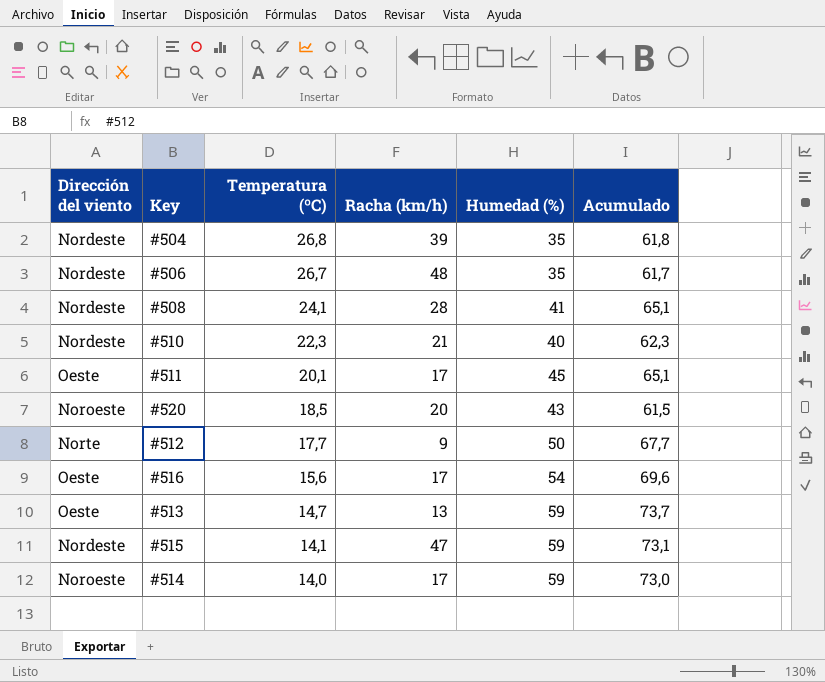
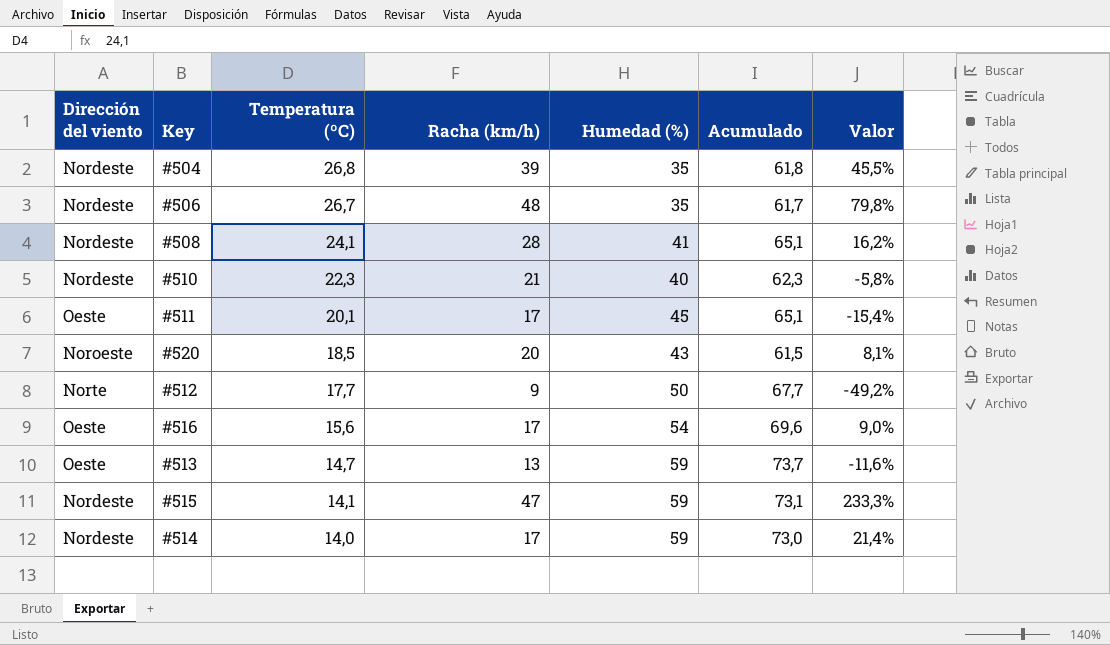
column Valor | formula: none -> ([Racha (km/h)] - [Temperatura (ºC)]) / [Temperatura (ºC)]
#514 | Dirección del viento: Noroeste -> Nordeste

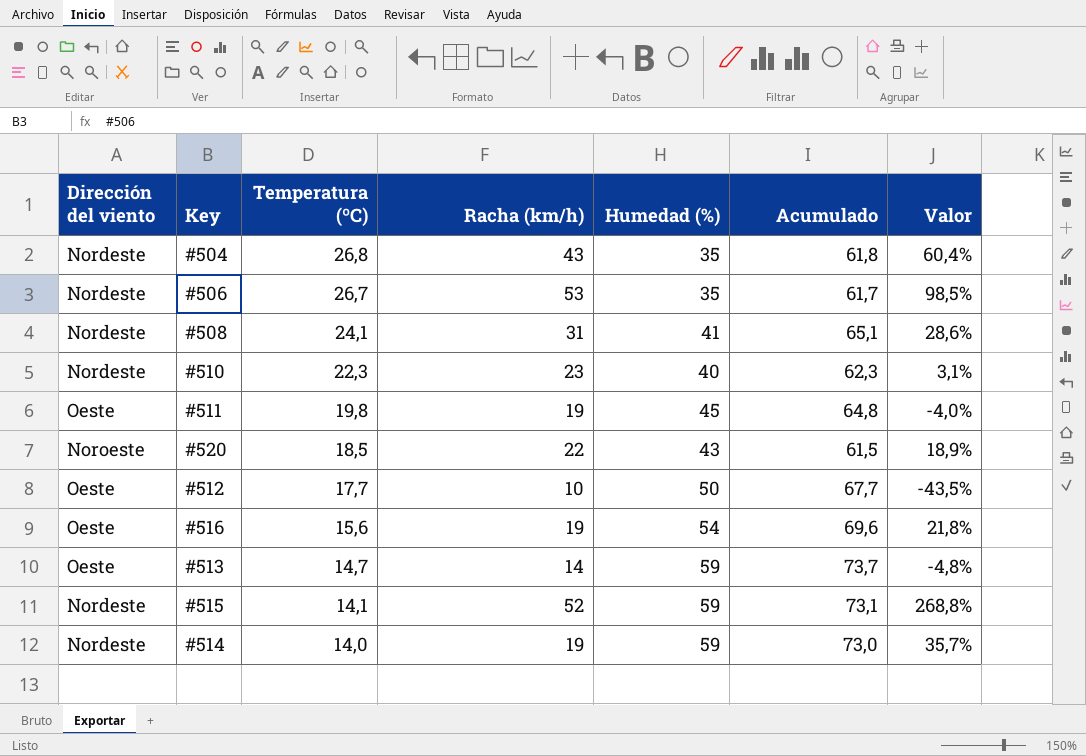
#504 | Racha (km/h): 39 -> 43
#504 | Valor: 45,5% -> 60,4%
#506 | Racha (km/h): 48 -> 53
#506 | Valor: 79,8% -> 98,5%
#508 | Racha (km/h): 28 -> 31
#508 | Valor: 16,2% -> 28,6%
#510 | Racha (km/h): 21 -> 23
#510 | Valor: -5,8% -> 3,1%
#511 | Temperatura (ºC): 20,1 -> 19,8
#511 | Racha (km/h): 17 -> 19
#511 | Acumulado: 65,1 -> 64,8
#511 | Valor: -15,4% -> -4,0%
#520 | Racha (km/h): 20 -> 22
#520 | Valor: 8,1% -> 18,9%
#512 | Dirección del viento: Norte -> Oeste
#512 | Racha (km/h): 9 -> 10
#512 | Valor: -49,2% -> -43,5%
#516 | Racha (km/h): 17 -> 19
#516 | Valor: 9,0% -> 21,8%
#513 | Racha (km/h): 13 -> 14
#513 | Valor: -11,6% -> -4,8%
#515 | Racha (km/h): 47 -> 52
#515 | Valor: 233,3% -> 268,8%
#514 | Racha (km/h): 17 -> 19
#514 | Valor: 21,4% -> 35,7%

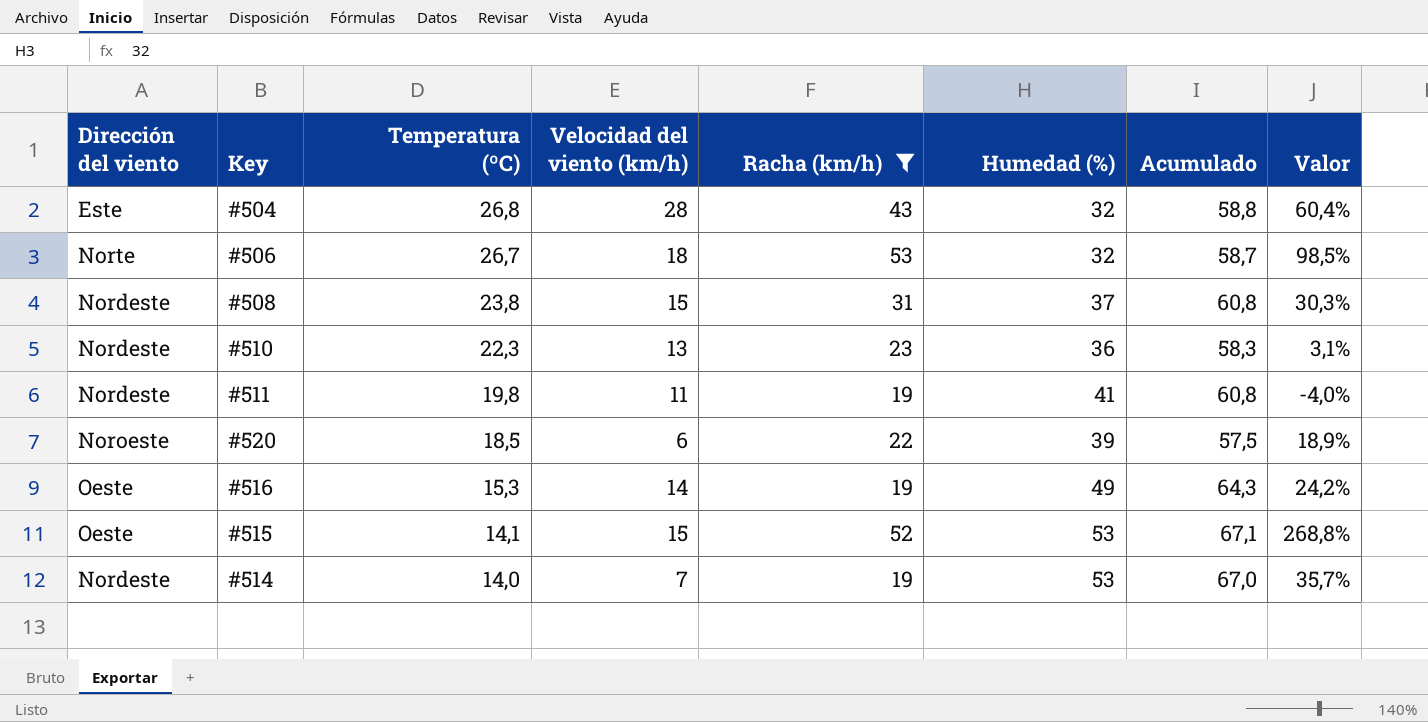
filter: none -> Racha (km/h) >= 19
column Velocidad del viento (km/h) | position: none -> 4
#504 | Dirección del viento: Nordeste -> Este
#504 | Humedad (%): 35 -> 32
#504 | Acumulado: 61,8 -> 58,8
#506 | Dirección del viento: Nordeste -> Norte
#506 | Humedad (%): 35 -> 32
#506 | Acumulado: 61,7 -> 58,7
#508 | Temperatura (ºC): 24,1 -> 23,8
#508 | Humedad (%): 41 -> 37
#508 | Acumulado: 65,1 -> 60,8
#508 | Valor: 28,6% -> 30,3%
#510 | Humedad (%): 40 -> 36
#510 | Acumulado: 62,3 -> 58,3
#511 | Dirección del viento: Oeste -> Nordeste
#511 | Humedad (%): 45 -> 41
#511 | Acumulado: 64,8 -> 60,8
#520 | Humedad (%): 43 -> 39
#520 | Acumulado: 61,5 -> 57,5
#516 | Temperatura (ºC): 15,6 -> 15,3
#516 | Humedad (%): 54 -> 49
#516 | Acumulado: 69,6 -> 64,3
#516 | Valor: 21,8% -> 24,2%
#515 | Dirección del viento: Nordeste -> Oeste
#515 | Humedad (%): 59 -> 53
#515 | Acumulado: 73,1 -> 67,1
#514 | Humedad (%): 59 -> 53
#514 | Acumulado: 73,0 -> 67,0

